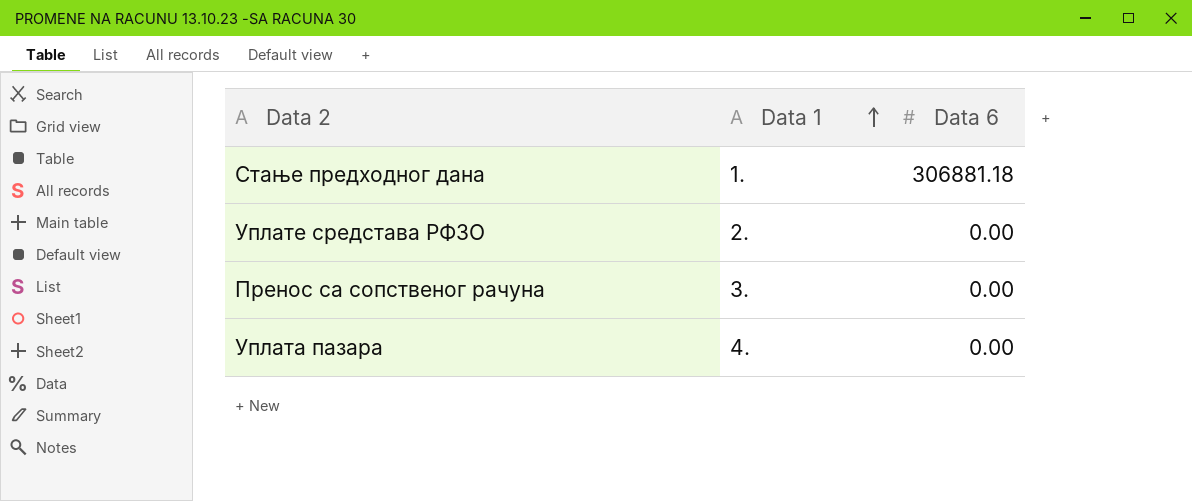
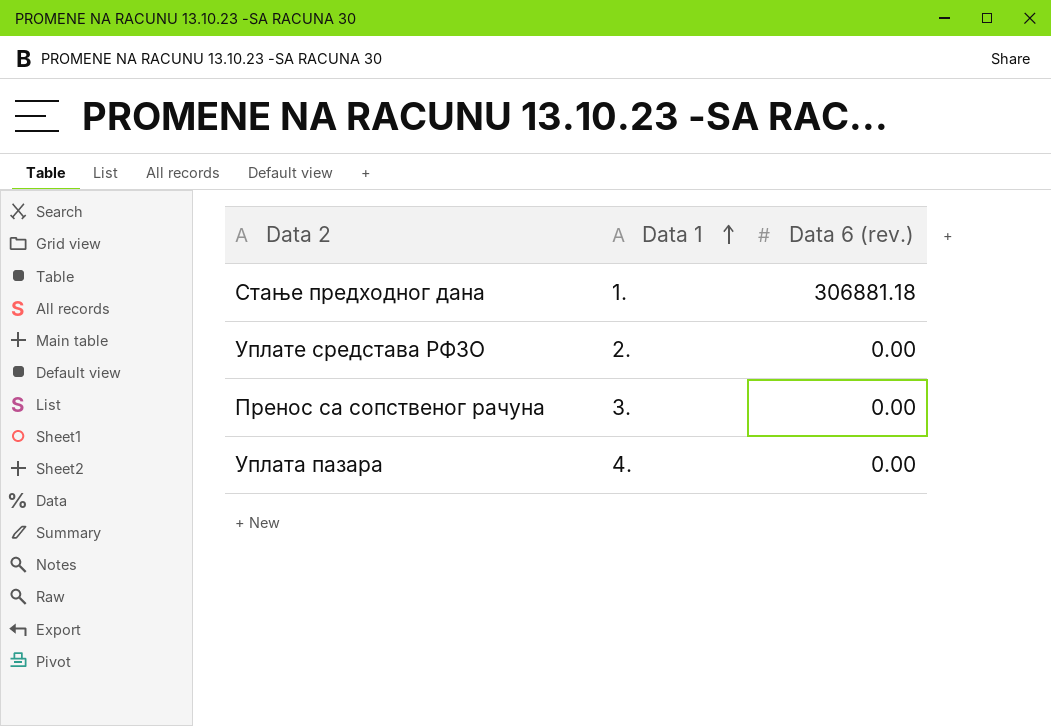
column name: Data 6 -> Data 6 (rev.)

